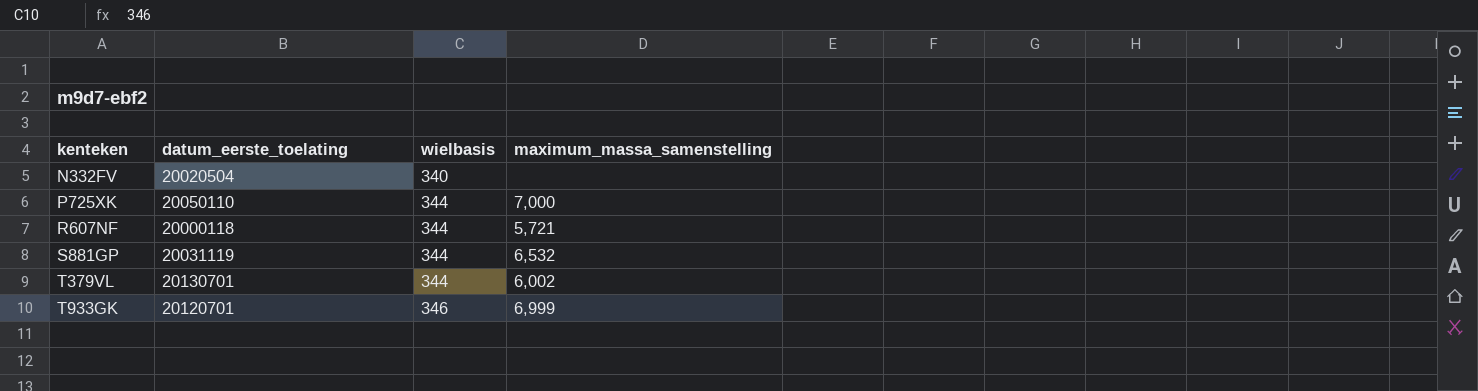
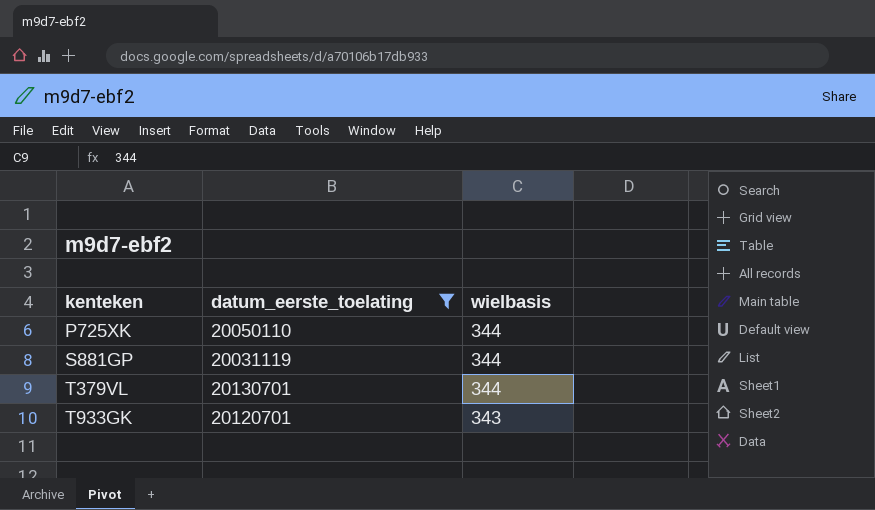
filter: none -> datum_eerste_toelating >= 20031119
column maximum_massa_samenstelling | position: 4 -> none
T933GK | wielbasis: 346 -> 343

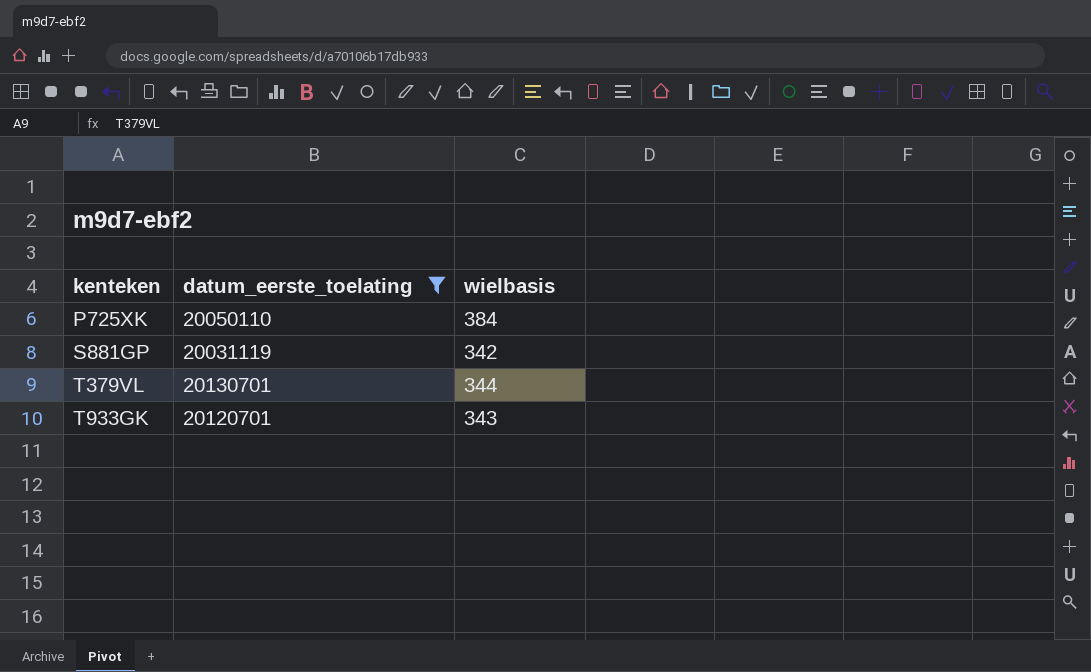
P725XK | wielbasis: 344 -> 384
S881GP | wielbasis: 344 -> 342

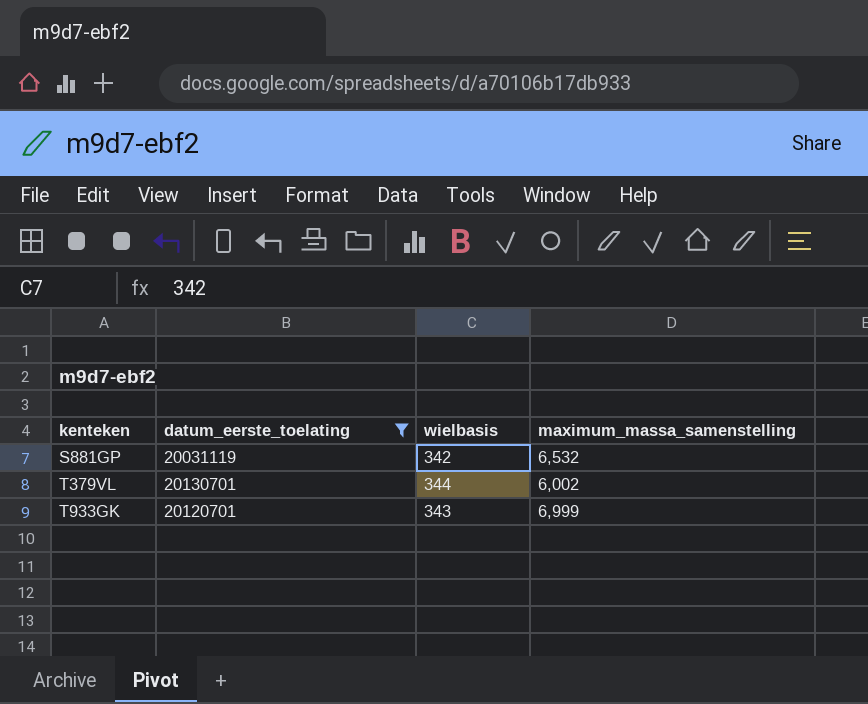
column maximum_massa_samenstelling | position: none -> 4
row P725XK: 20050110 | 384 -> none

